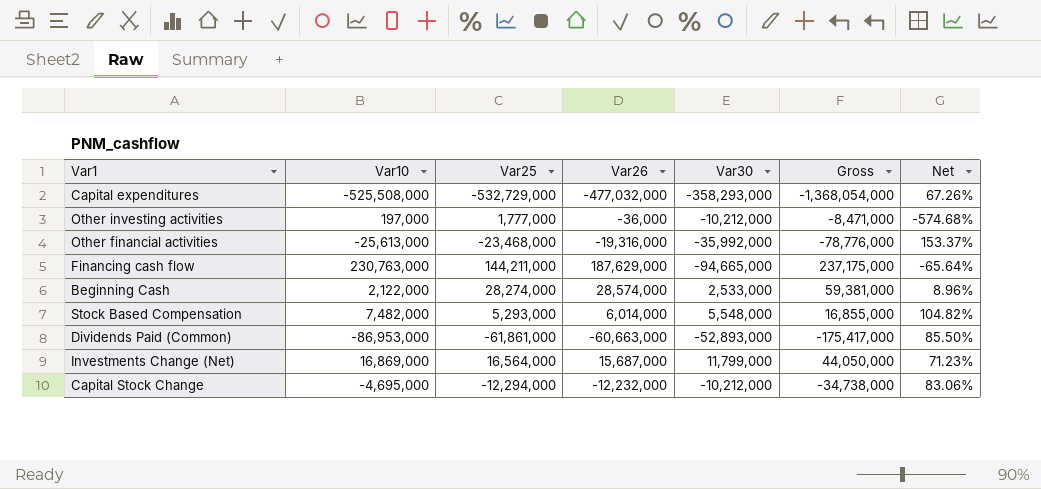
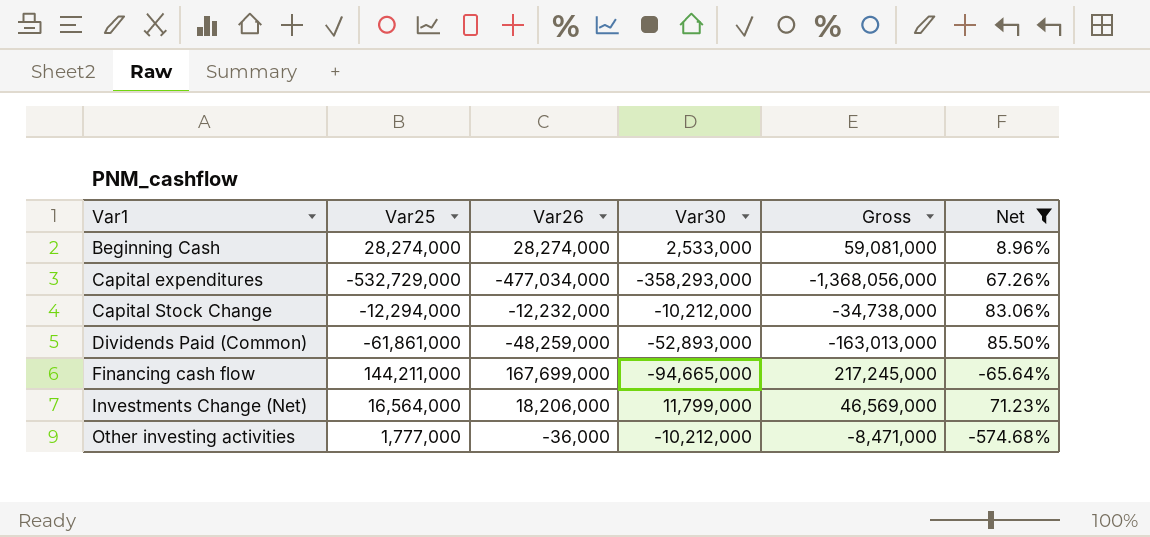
filter: none -> Net <= 85.50%
row order: none -> Var1 ascending
column Var10 | position: 2 -> none
Beginning Cash | Var26: 28,574,000 -> 28,274,000
Beginning Cash | Gross: 59,381,000 -> 59,081,000
Capital expenditures | Var26: -477,032,000 -> -477,034,000
Capital expenditures | Gross: -1,368,054,000 -> -1,368,056,000
Dividends Paid (Common) | Var26: -60,663,000 -> -48,259,000
Dividends Paid (Common) | Gross: -175,417,000 -> -163,013,000
Financing cash flow | Var26: 187,629,000 -> 167,699,000
Financing cash flow | Gross: 237,175,000 -> 217,245,000
Investments Change (Net) | Var26: 15,687,000 -> 18,206,000
Investments Change (Net) | Gross: 44,050,000 -> 46,569,000

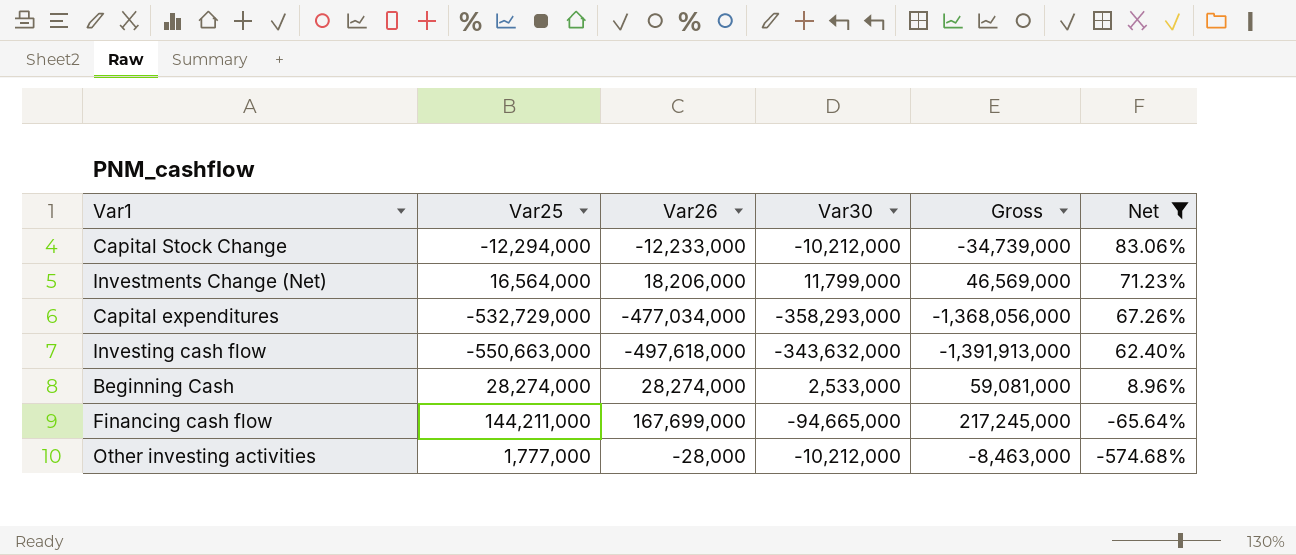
row order: Var1 ascending -> Net descending
row Dividends Paid (Common): -61,861,000 | -48,259,000 | -52,893,000 | -163,013,000 | 85.50% -> none
Capital Stock Change | Var26: -12,232,000 -> -12,233,000
Capital Stock Change | Gross: -34,738,000 -> -34,739,000
row Investing cash flow: none -> -550,663,000 | -497,618,000 | -343,632,000 | -1,391,913,000 | 62.40%
Other investing activities | Var26: -36,000 -> -28,000
Other investing activities | Gross: -8,471,000 -> -8,463,000

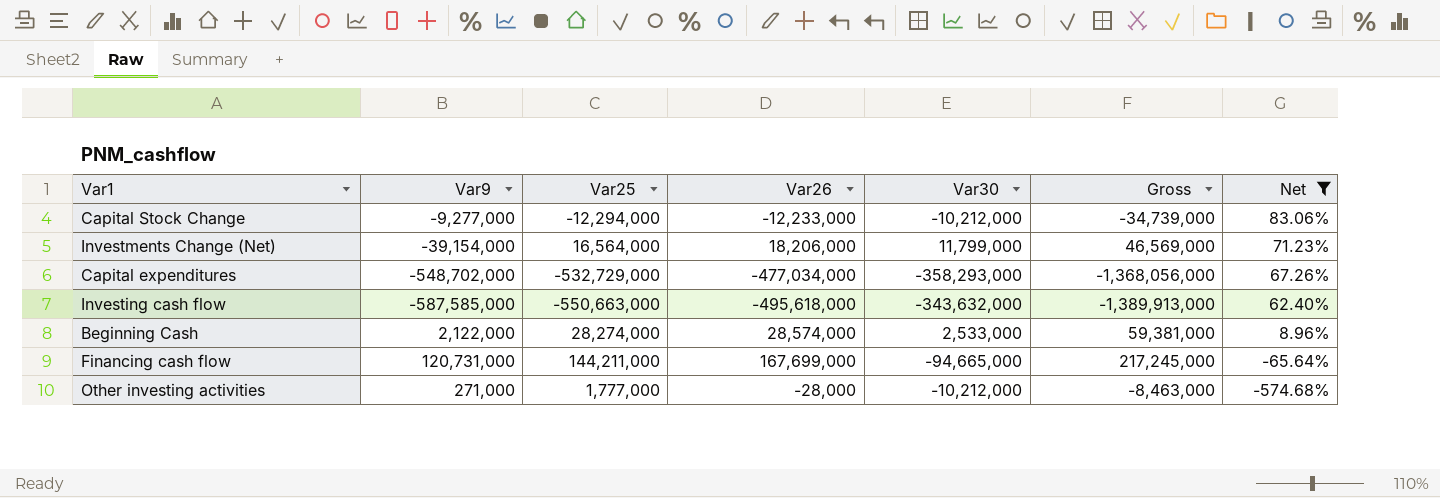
column Var9 | position: none -> 2
Investing cash flow | Var26: -497,618,000 -> -495,618,000
Investing cash flow | Gross: -1,391,913,000 -> -1,389,913,000
Beginning Cash | Var26: 28,274,000 -> 28,574,000
Beginning Cash | Gross: 59,081,000 -> 59,381,000

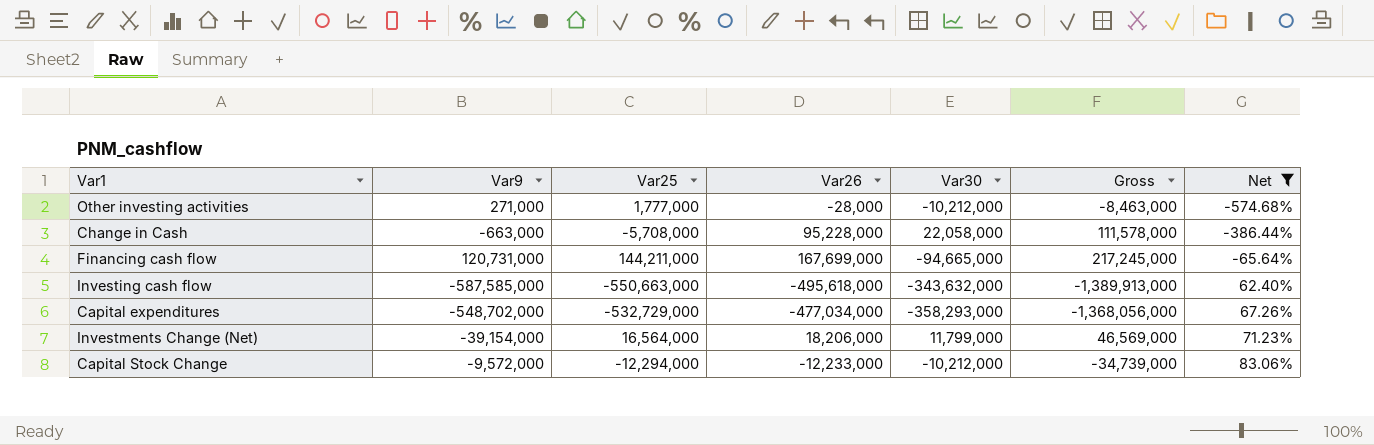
row order: Net descending -> Net ascending
row Beginning Cash: 2,122,000 | 28,274,000 | 28,574,000 | 2,533,000 | 59,381,000 | 8.96% -> none
row Change in Cash: none -> -663,000 | -5,708,000 | 95,228,000 | 22,058,000 | 111,578,000 | -386.44%
Capital Stock Change | Var9: -9,277,000 -> -9,572,000

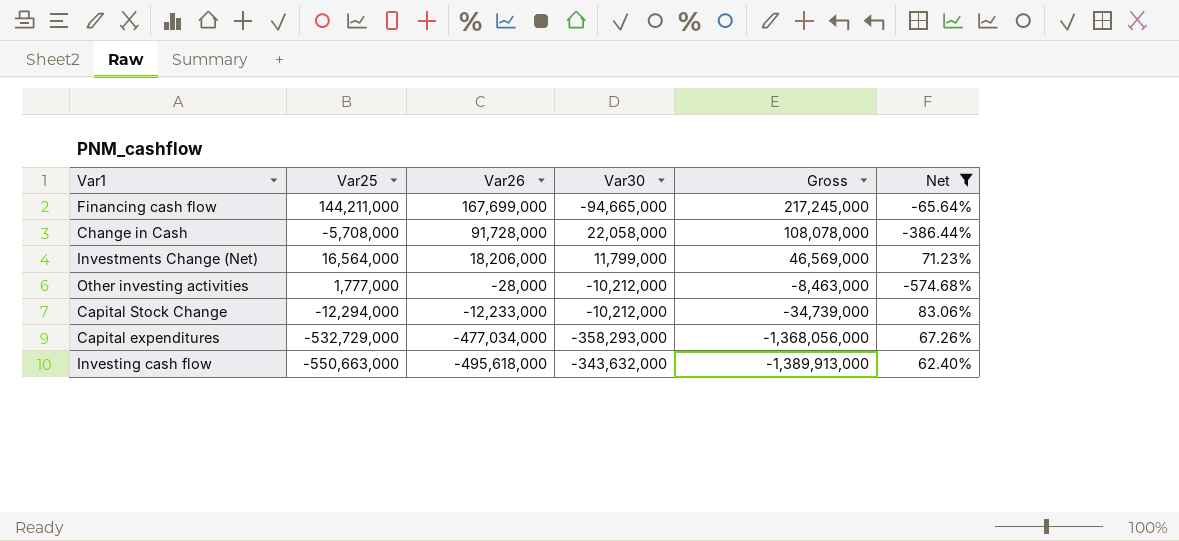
row order: Net ascending -> Var26 descending
column Var9 | position: 2 -> none
Change in Cash | Var26: 95,228,000 -> 91,728,000
Change in Cash | Gross: 111,578,000 -> 108,078,000

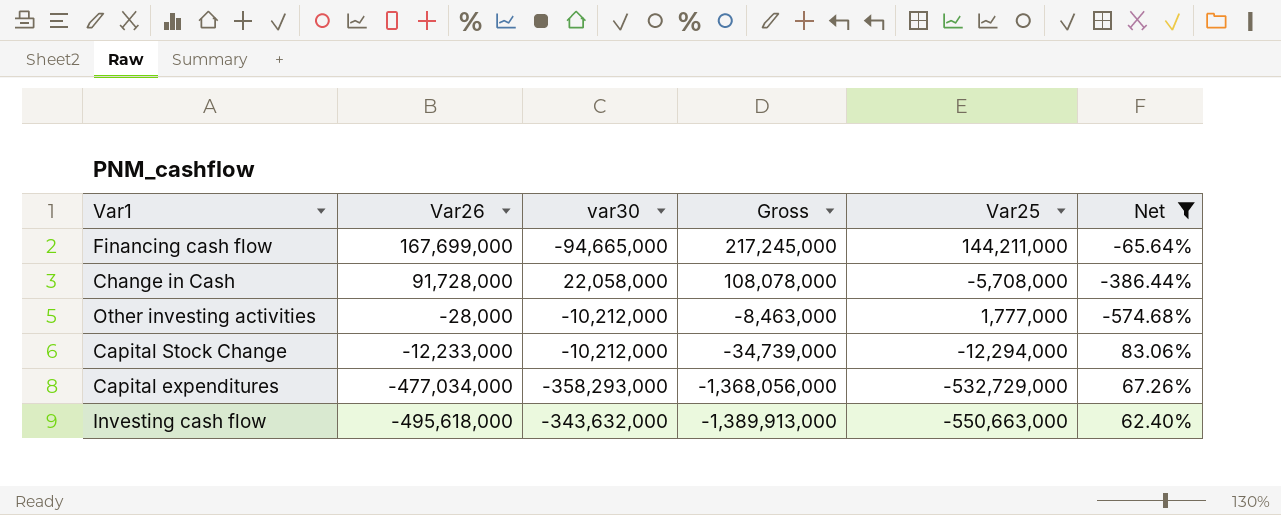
column name: Var30 -> var30
column Var25 | position: 2 -> 5
row Investments Change (Net): 16,564,000 | 18,206,000 | 11,799,000 | 46,569,000 | 71.23% -> none

